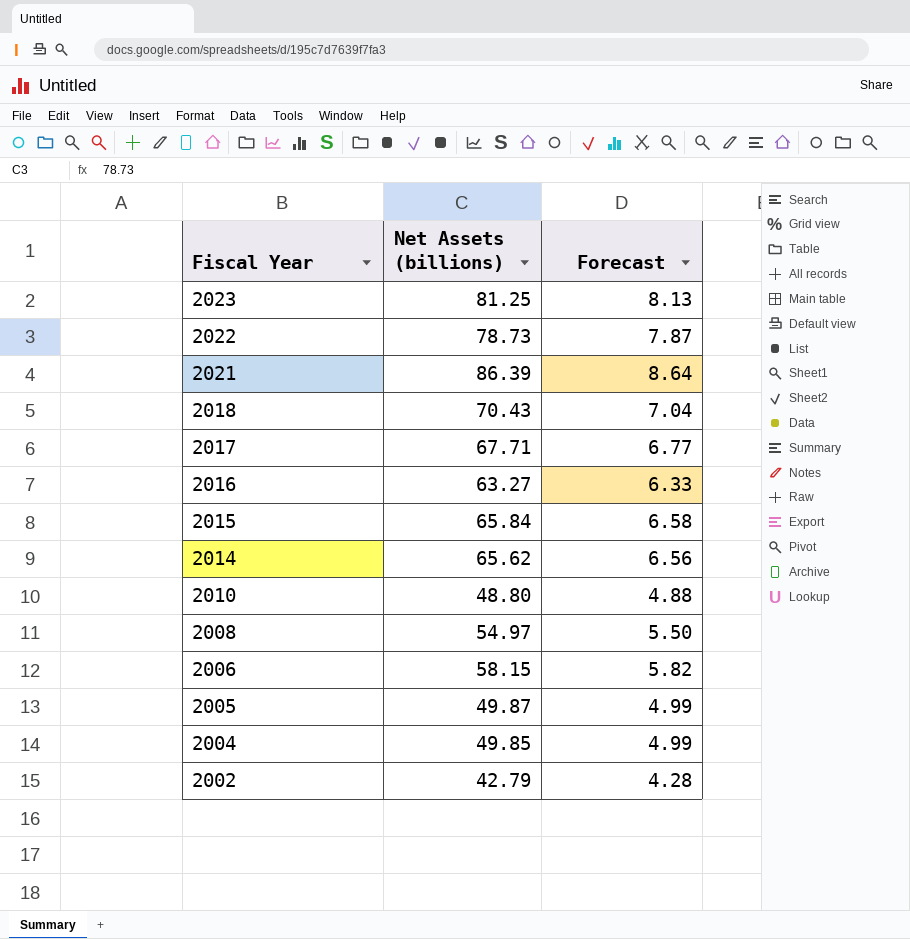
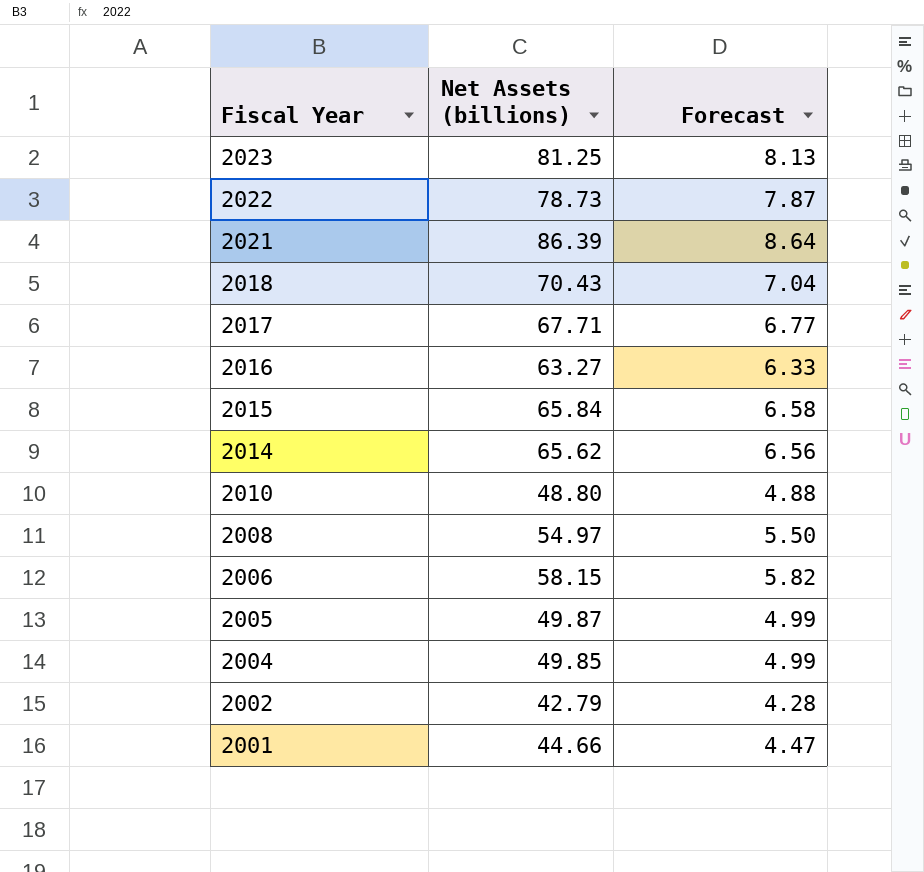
row 2001: none -> 44.66 | 4.47

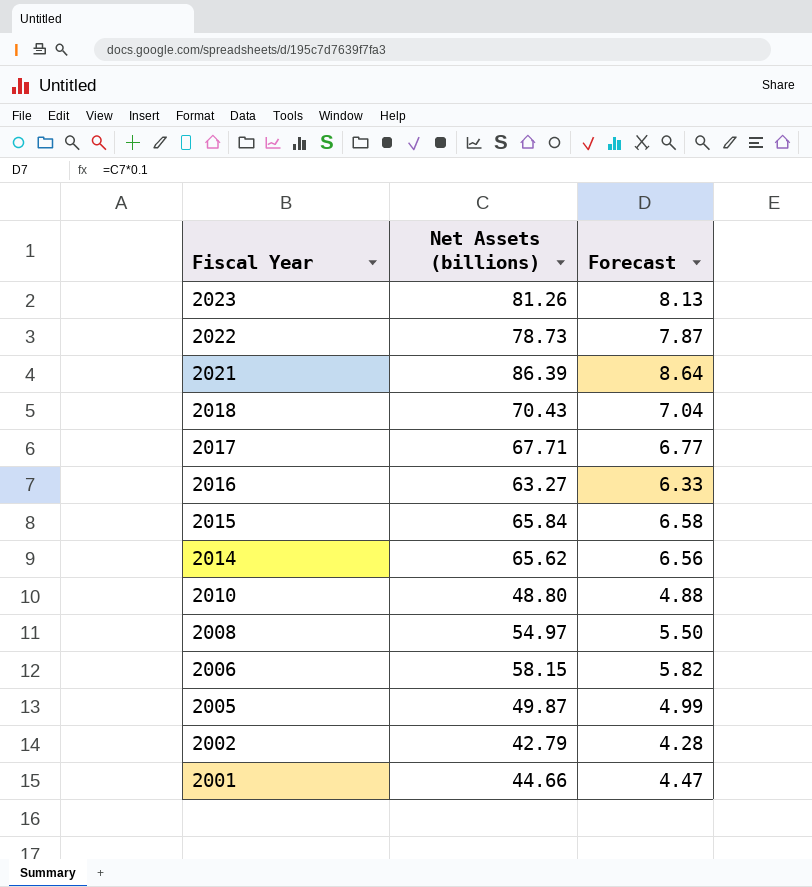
row 2004: 49.85 | 4.99 -> none
2023 | Net Assets (billions): 81.25 -> 81.26

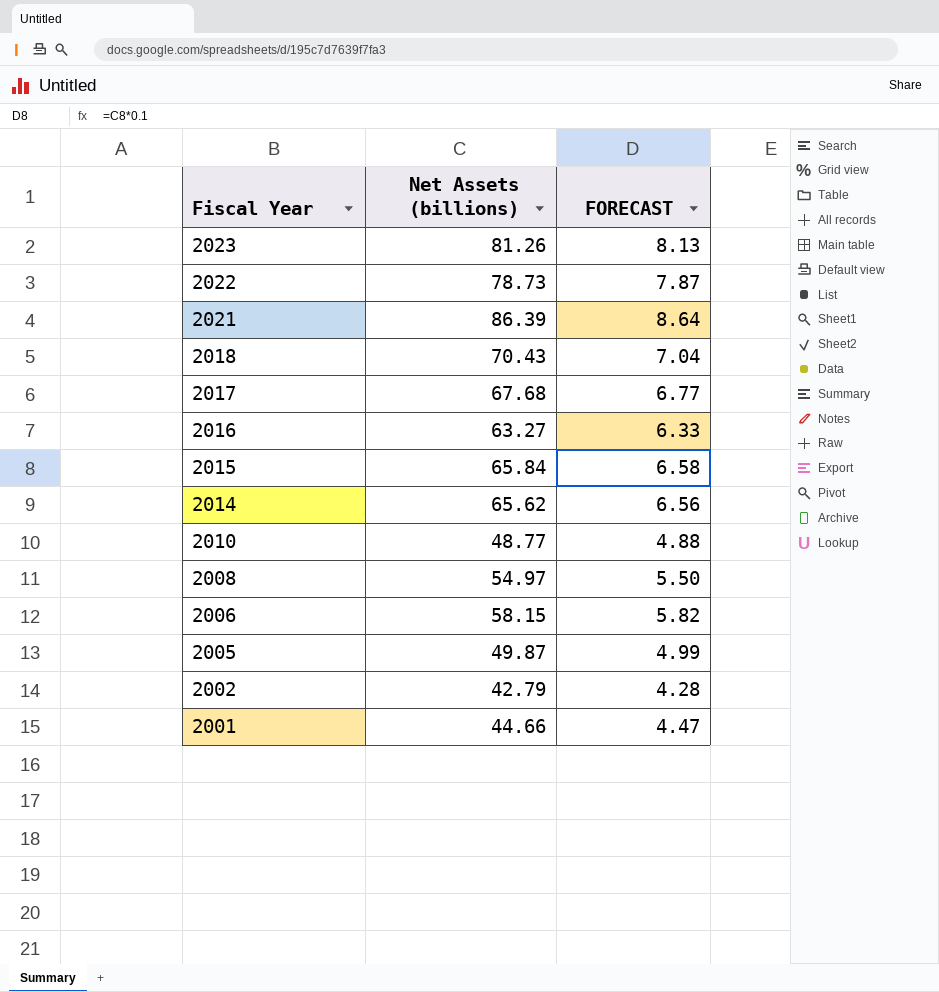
column name: Forecast -> FORECAST
2017 | Net Assets (billions): 67.71 -> 67.68
2010 | Net Assets (billions): 48.80 -> 48.77

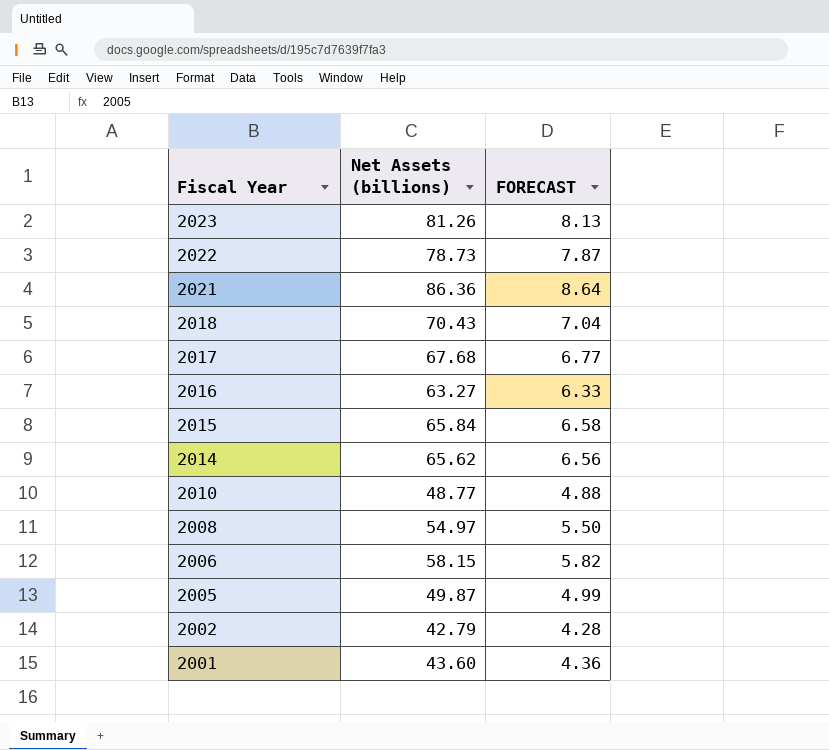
2021 | Net Assets (billions): 86.39 -> 86.36
2001 | Net Assets (billions): 44.66 -> 43.60
2001 | FORECAST: 4.47 -> 4.36

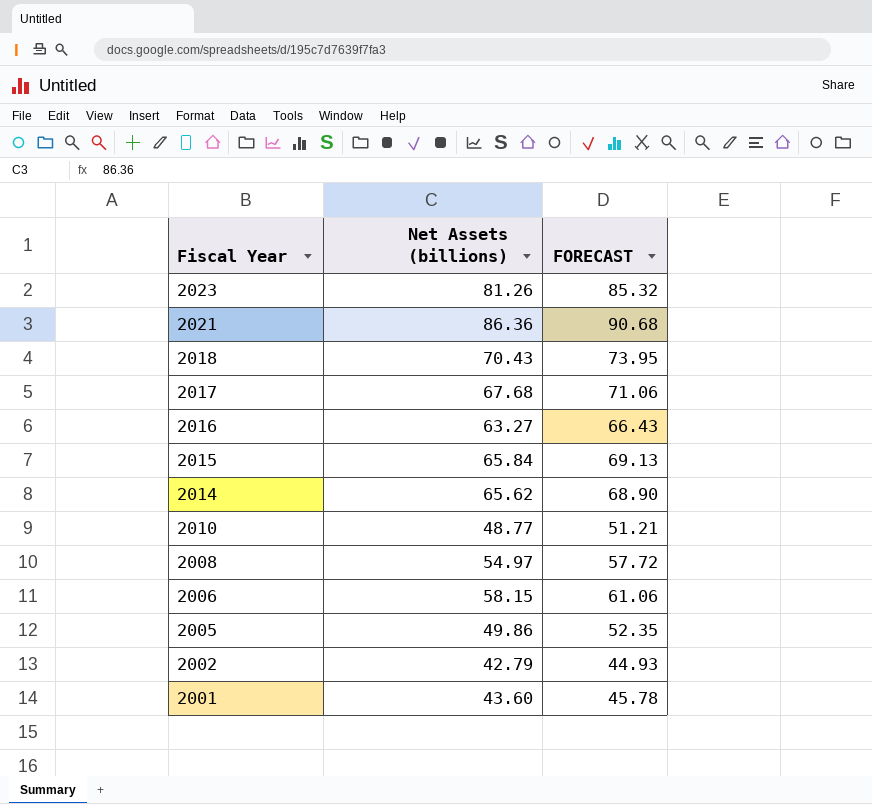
column FORECAST | formula: [Net Assets (billions)] * 0.1 -> [Net Assets (billions)] * 1.05
row 2022: 78.73 | 7.87 -> none
2005 | Net Assets (billions): 49.87 -> 49.86

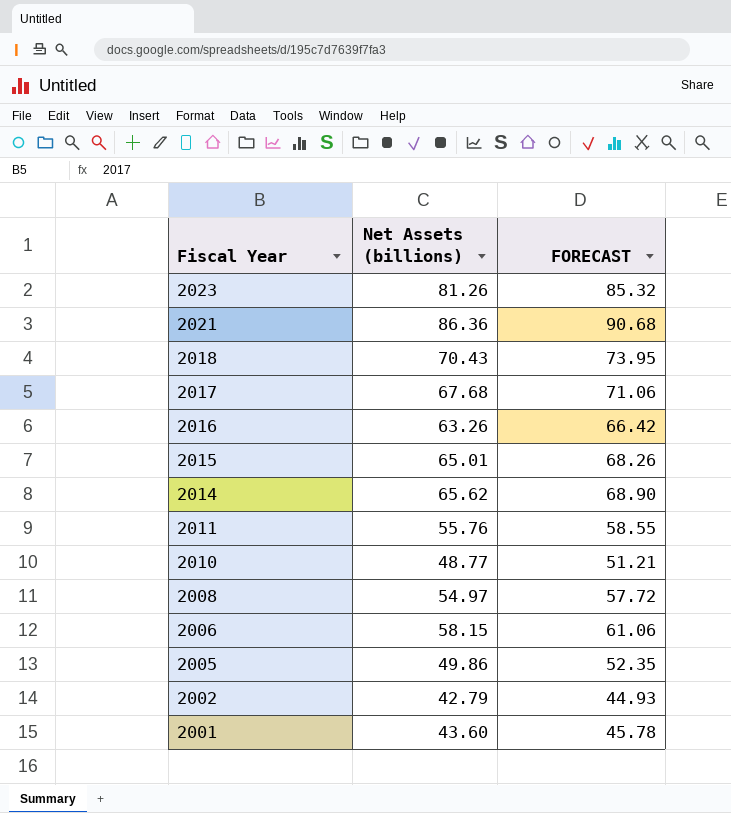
2016 | Net Assets (billions): 63.27 -> 63.26
2016 | FORECAST: 66.43 -> 66.42
2015 | Net Assets (billions): 65.84 -> 65.01
2015 | FORECAST: 69.13 -> 68.26
row 2011: none -> 55.76 | 58.55

